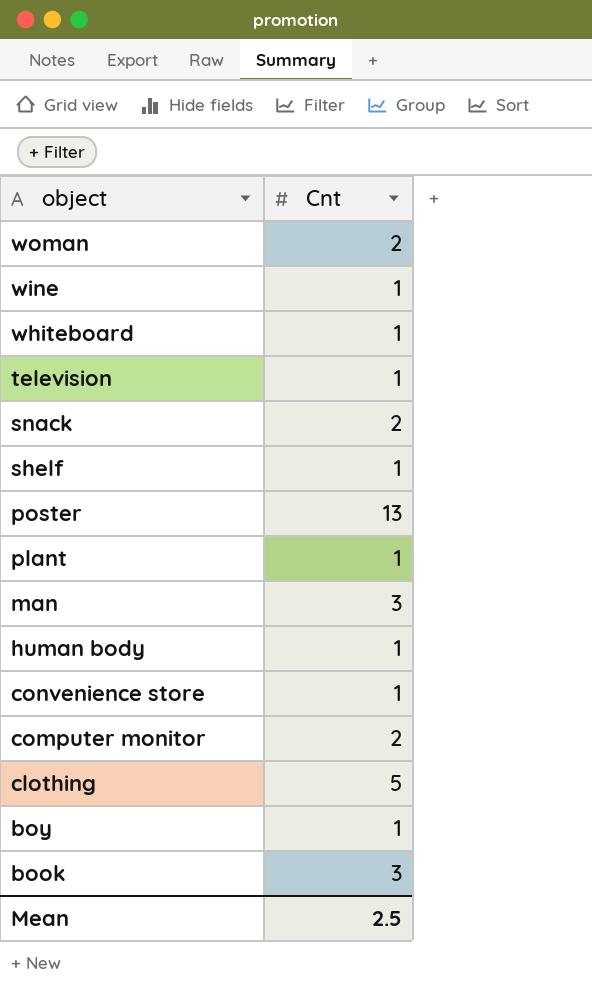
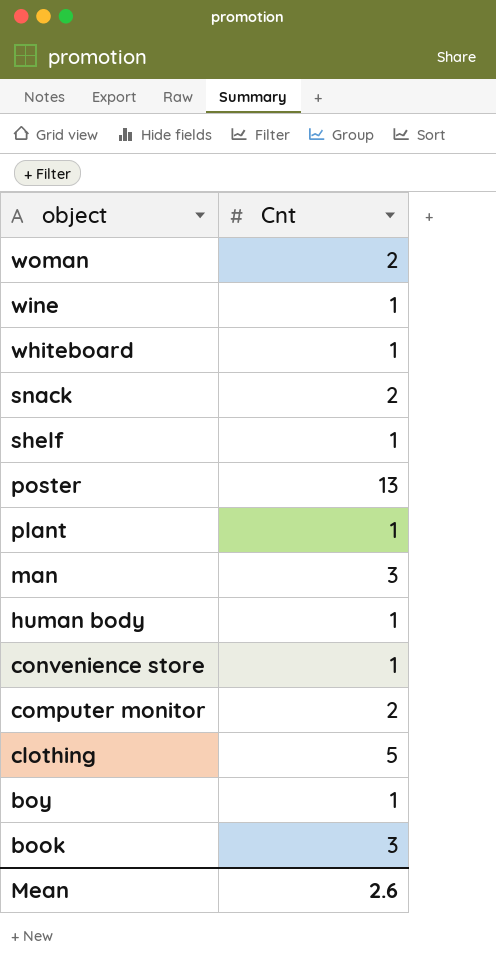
row television: 1 -> none
Mean | Cnt: 2.5 -> 2.6

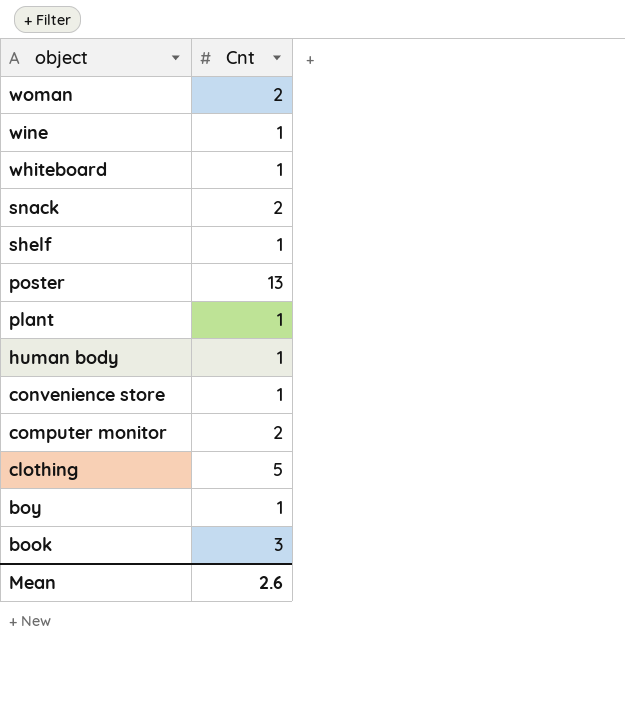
row man: 3 -> none

